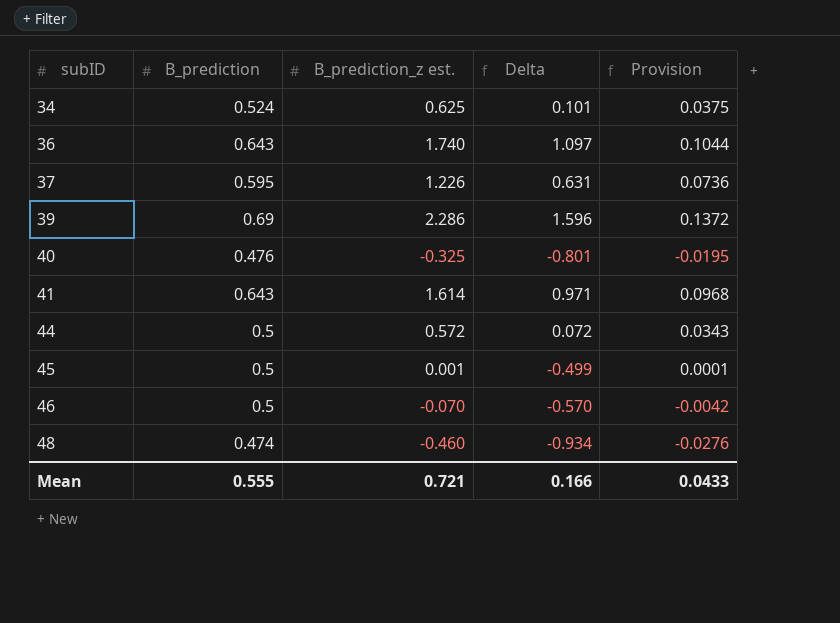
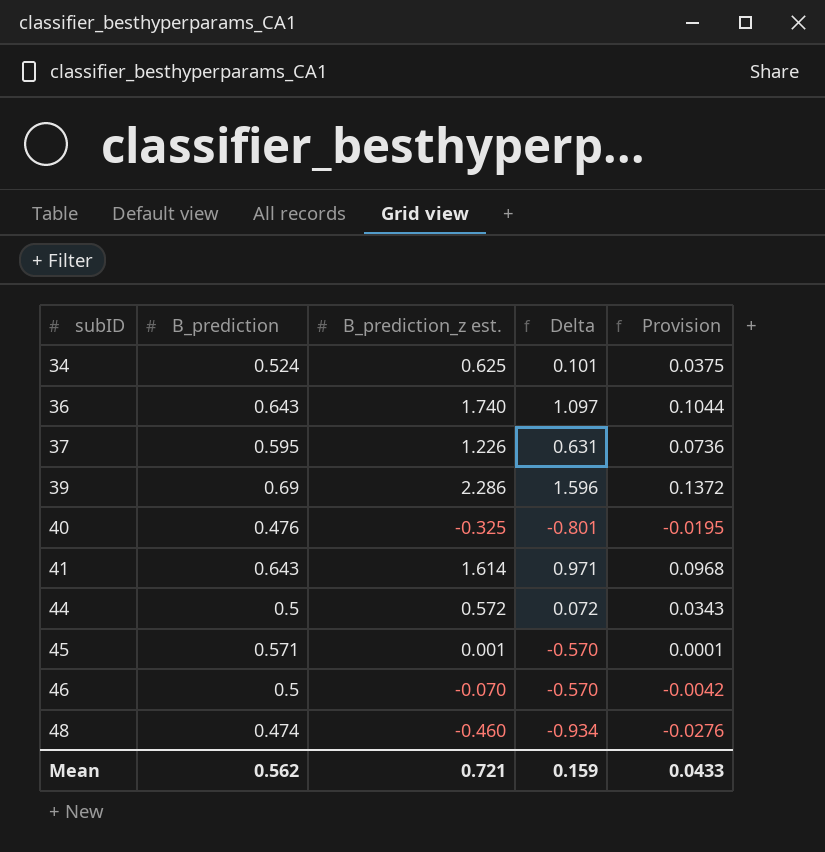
45 | B_prediction: 0.5 -> 0.571
45 | Delta: -0.499 -> -0.570
Mean | B_prediction: 0.555 -> 0.562
Mean | Delta: 0.166 -> 0.159

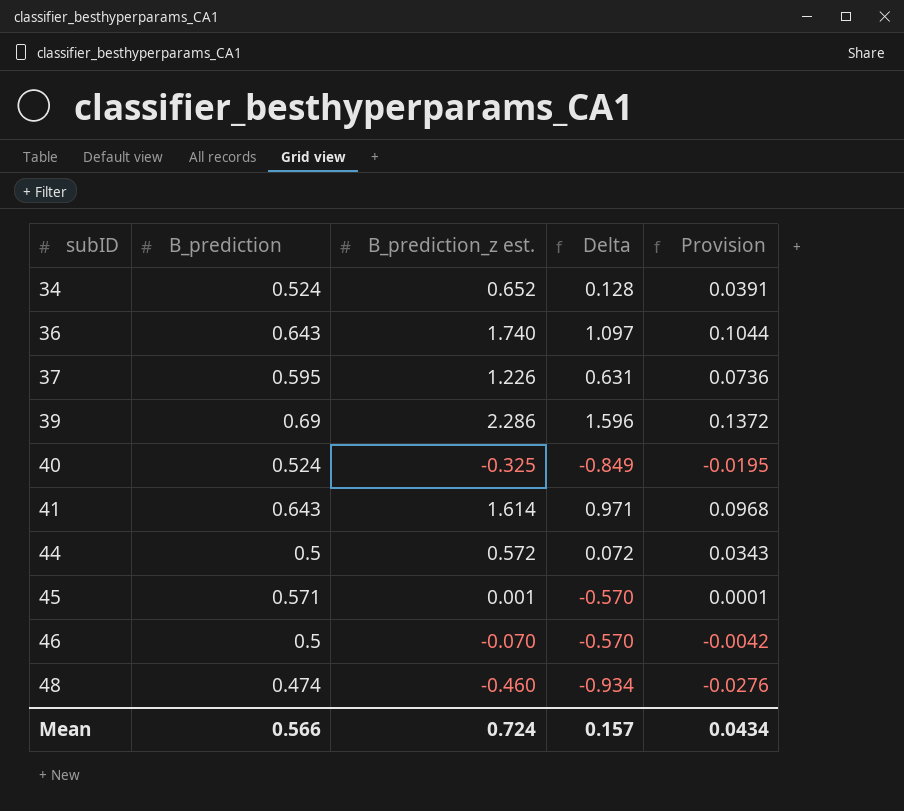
34 | B_prediction_z est.: 0.625 -> 0.652
34 | Delta: 0.101 -> 0.128
34 | Provision: 0.0375 -> 0.0391
40 | B_prediction: 0.476 -> 0.524
40 | Delta: -0.801 -> -0.849
Mean | B_prediction: 0.562 -> 0.566
Mean | B_prediction_z est.: 0.721 -> 0.724
Mean | Delta: 0.159 -> 0.157
Mean | Provision: 0.0433 -> 0.0434

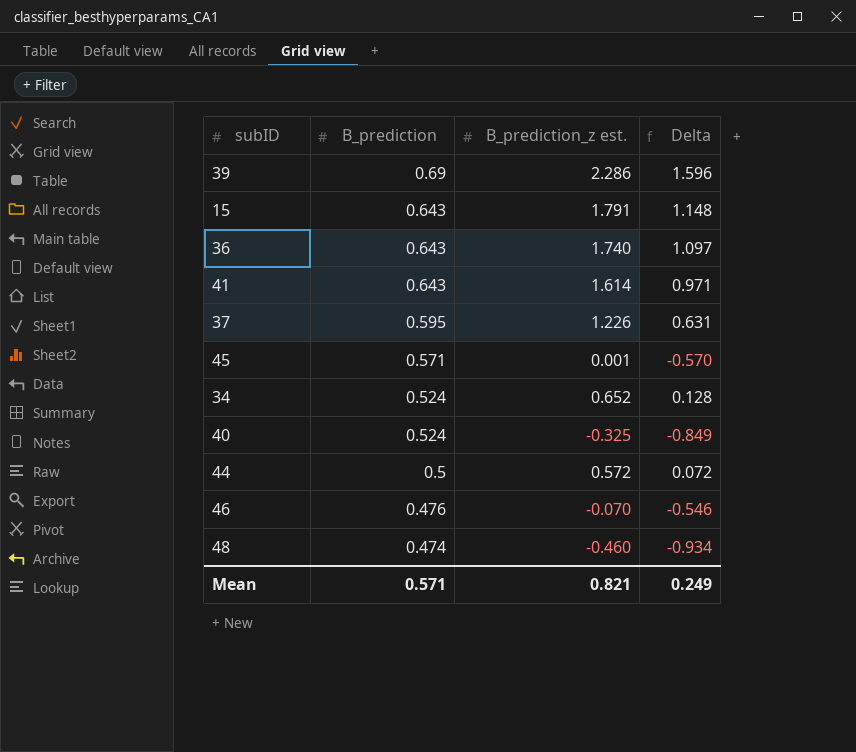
row order: subID ascending -> B_prediction descending
column Provision | formula: [B_prediction_z est.] * 0.06 -> none
row 15: none -> 0.643 | 1.791 | 1.148
46 | B_prediction: 0.5 -> 0.476
46 | Delta: -0.570 -> -0.546
Mean | B_prediction: 0.566 -> 0.571
Mean | B_prediction_z est.: 0.724 -> 0.821
Mean | Delta: 0.157 -> 0.249

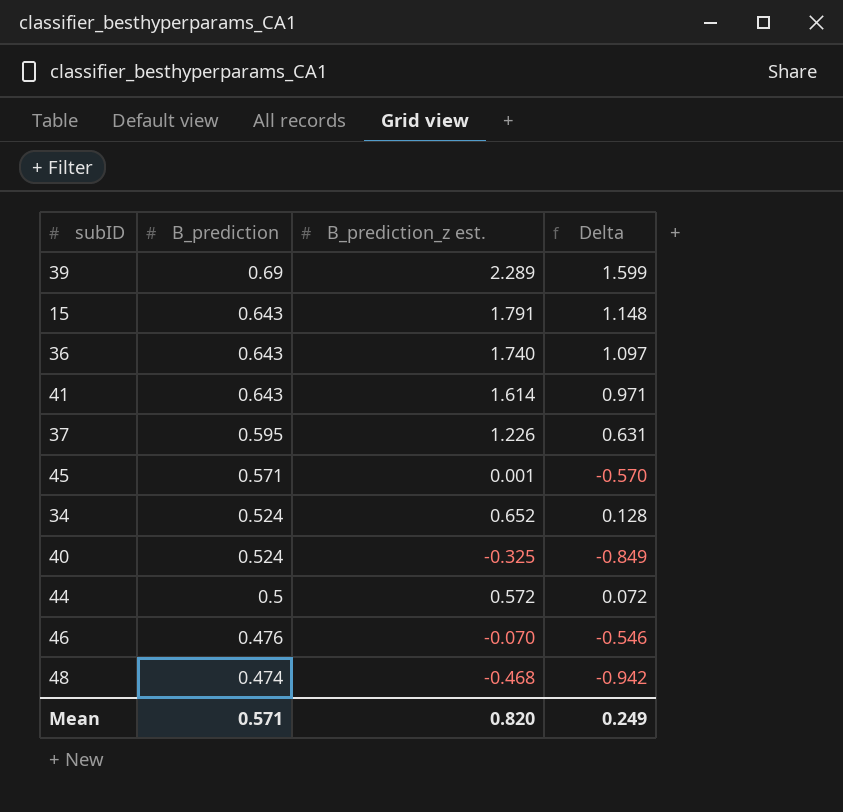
39 | B_prediction_z est.: 2.286 -> 2.289
39 | Delta: 1.596 -> 1.599
48 | B_prediction_z est.: -0.460 -> -0.468
48 | Delta: -0.934 -> -0.942
Mean | B_prediction_z est.: 0.821 -> 0.820

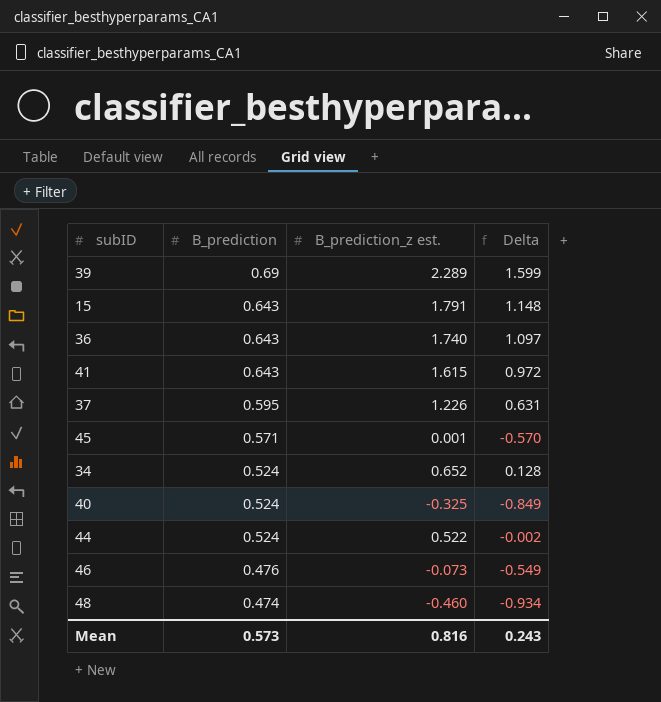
41 | B_prediction_z est.: 1.614 -> 1.615
41 | Delta: 0.971 -> 0.972
44 | B_prediction: 0.5 -> 0.524
44 | B_prediction_z est.: 0.572 -> 0.522
44 | Delta: 0.072 -> -0.002
46 | B_prediction_z est.: -0.070 -> -0.073
46 | Delta: -0.546 -> -0.549
48 | B_prediction_z est.: -0.468 -> -0.460
48 | Delta: -0.942 -> -0.934
Mean | B_prediction: 0.571 -> 0.573
Mean | B_prediction_z est.: 0.820 -> 0.816
Mean | Delta: 0.249 -> 0.243

